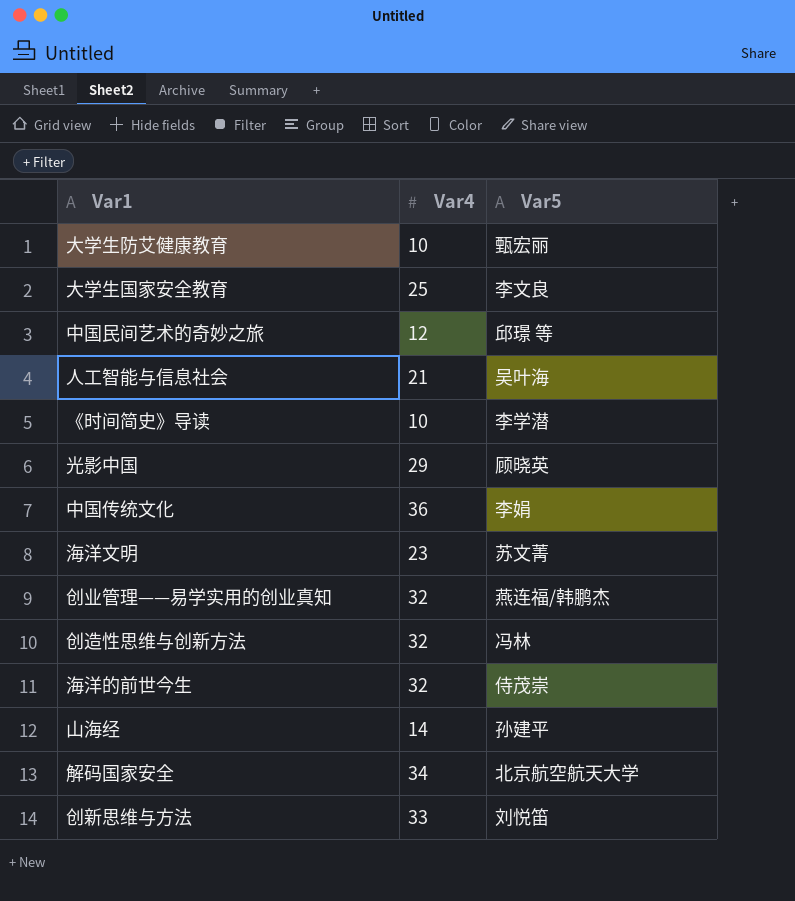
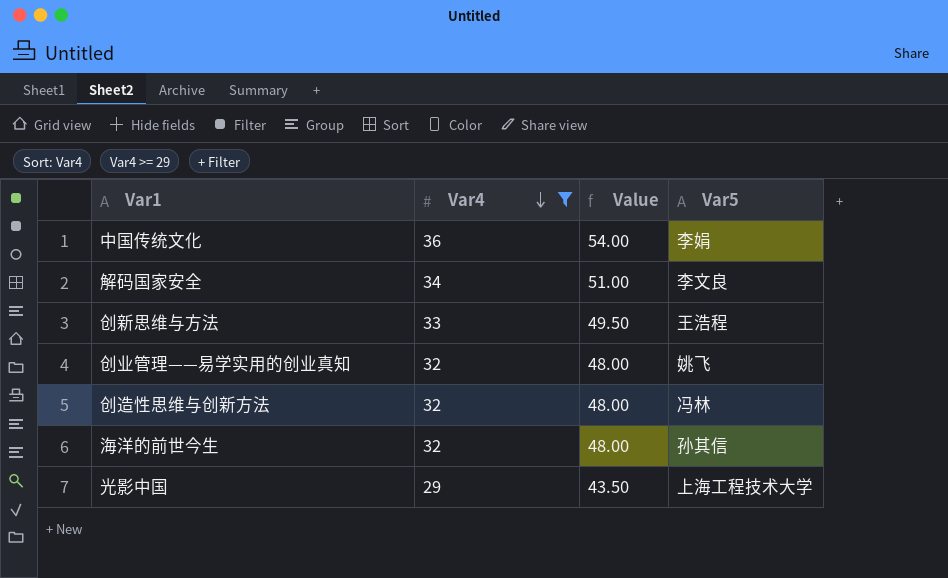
filter: none -> Var4 >= 29
row order: none -> Var4 descending
column Value | formula: none -> [Var4] * 1.5
解码国家安全 | Var5: 北京航空航天大学 -> 李文良
创新思维与方法 | Var5: 刘悦笛 -> 王浩程
创业管理——易学实用的创业真知 | Var5: 燕连福/韩鹏杰 -> 姚飞
海洋的前世今生 | Var5: 侍茂崇 -> 孙其信
光影中国 | Var5: 顾晓英 -> 上海工程技术大学

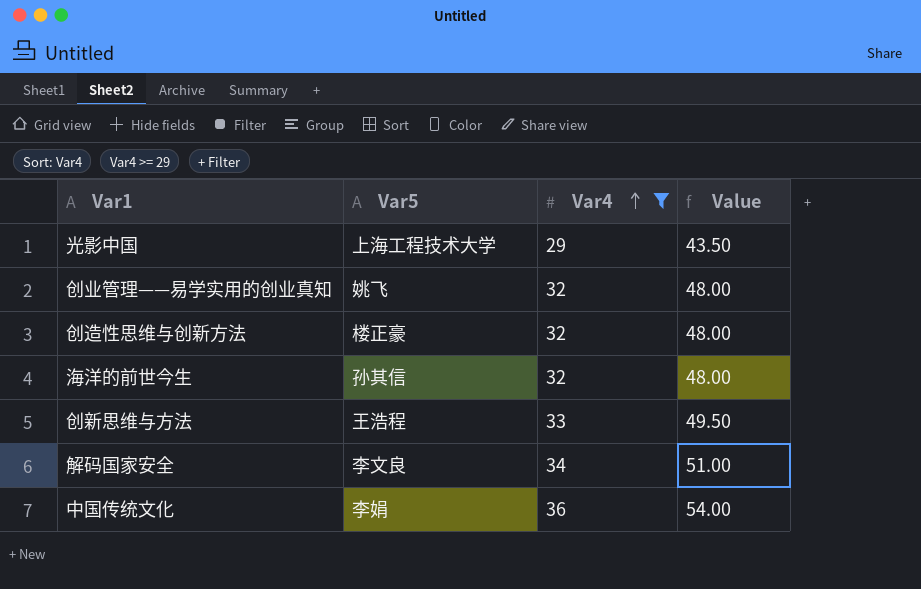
row order: Var4 descending -> Var4 ascending
column Var5 | position: 4 -> 2
创造性思维与创新方法 | Var5: 冯林 -> 楼正豪

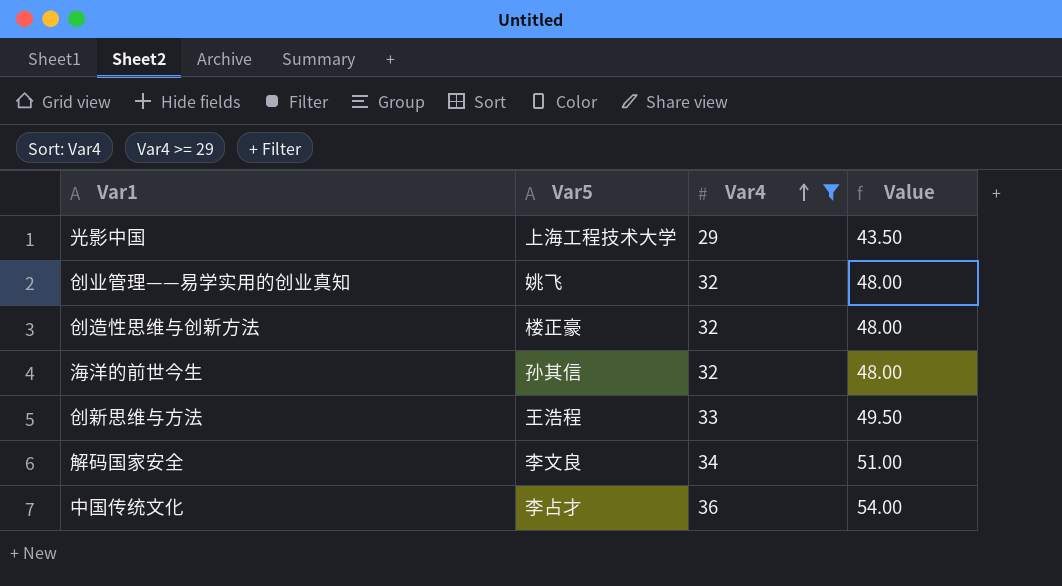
中国传统文化 | Var5: 李娟 -> 李占才

